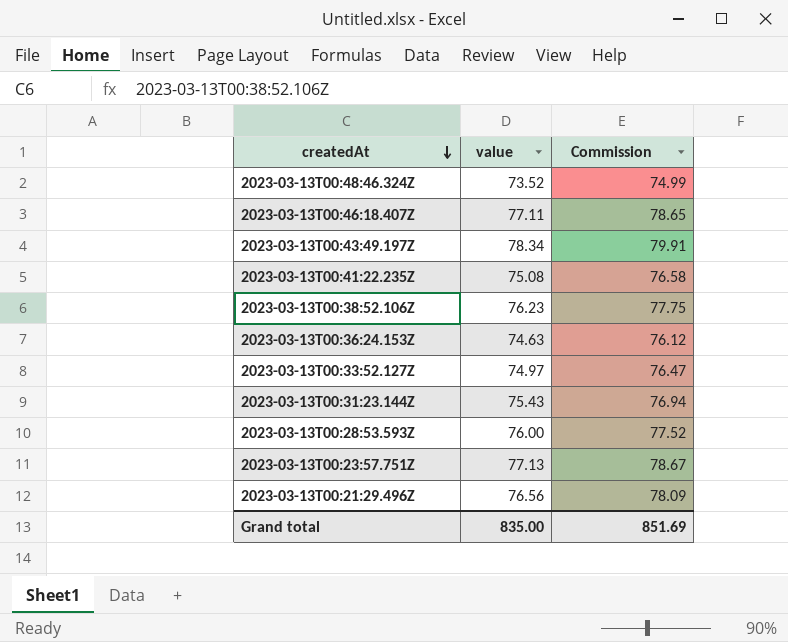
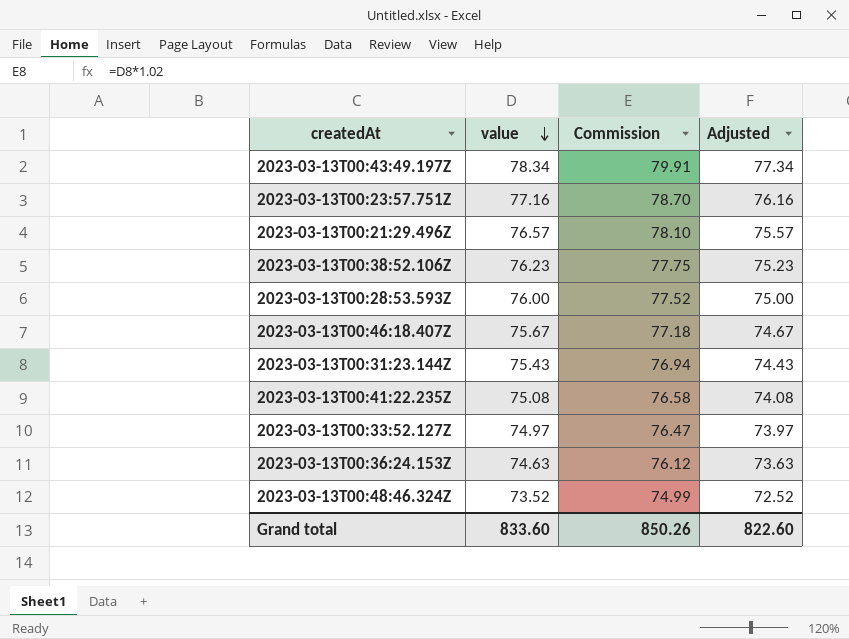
row order: createdAt descending -> value descending
column Adjusted | formula: none -> [value] - 1
2023-03-13T00:23:57.751Z | value: 77.13 -> 77.16
2023-03-13T00:23:57.751Z | Commission: 78.67 -> 78.70
2023-03-13T00:21:29.496Z | value: 76.56 -> 76.57
2023-03-13T00:21:29.496Z | Commission: 78.09 -> 78.10
2023-03-13T00:46:18.407Z | value: 77.11 -> 75.67
2023-03-13T00:46:18.407Z | Commission: 78.65 -> 77.18
Grand total | value: 835.00 -> 833.60
Grand total | Commission: 851.69 -> 850.26

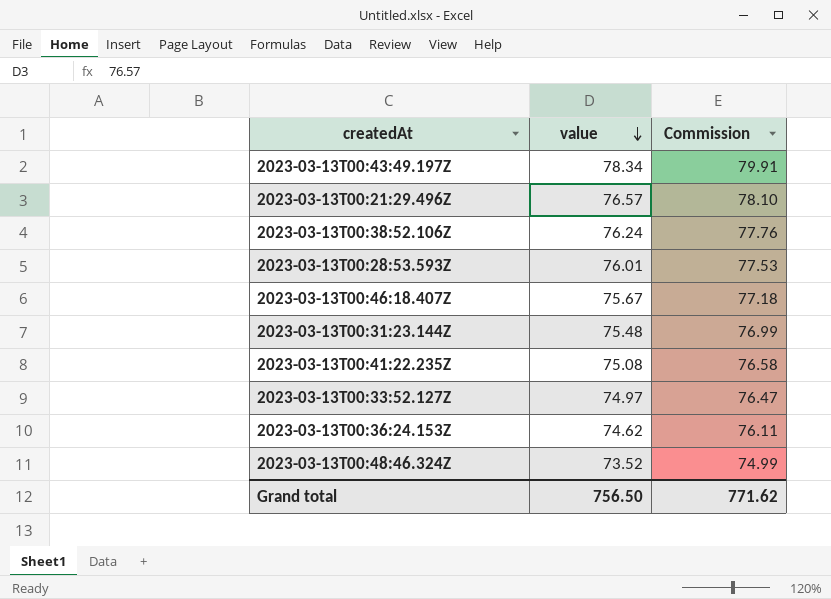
column Adjusted | formula: [value] - 1 -> none
row 2023-03-13T00:23:57.751Z: 77.16 | 78.70 | 76.16 -> none
2023-03-13T00:38:52.106Z | value: 76.23 -> 76.24
2023-03-13T00:38:52.106Z | Commission: 77.75 -> 77.76
2023-03-13T00:28:53.593Z | value: 76.00 -> 76.01
2023-03-13T00:28:53.593Z | Commission: 77.52 -> 77.53
2023-03-13T00:31:23.144Z | value: 75.43 -> 75.48
2023-03-13T00:31:23.144Z | Commission: 76.94 -> 76.99
2023-03-13T00:36:24.153Z | value: 74.63 -> 74.62
2023-03-13T00:36:24.153Z | Commission: 76.12 -> 76.11
Grand total | value: 833.60 -> 756.50
Grand total | Commission: 850.26 -> 771.62

